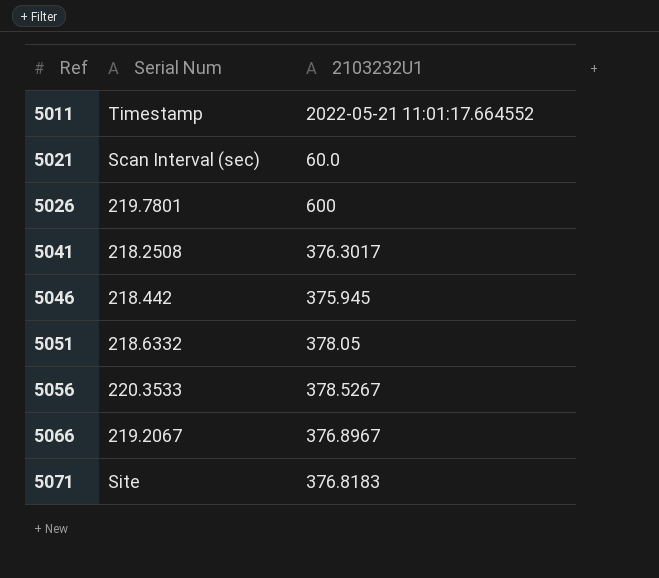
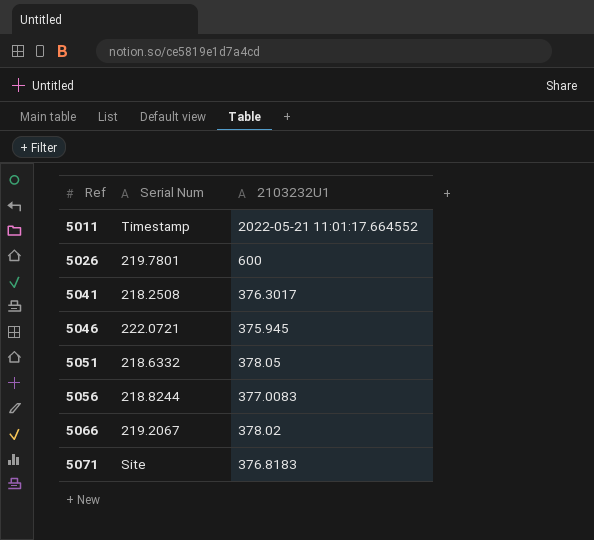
row 5021: Scan Interval (sec) | 60.0 -> none
5046 | Serial Num: 218.442 -> 222.0721
5056 | Serial Num: 220.3533 -> 218.8244
5056 | 2103232U1: 378.5267 -> 377.0083
5066 | 2103232U1: 376.8967 -> 378.02

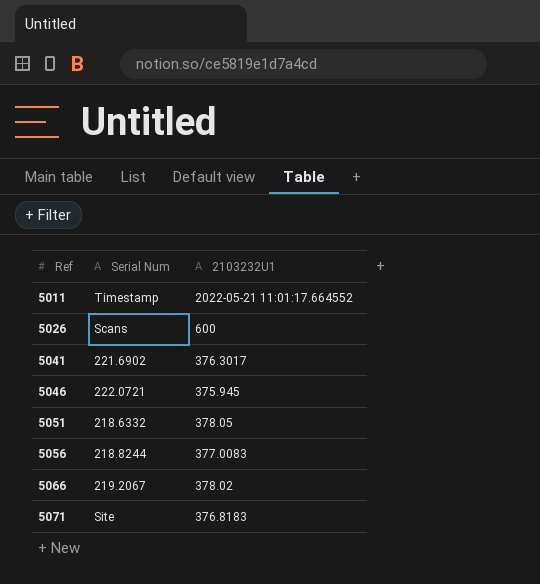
5026 | Serial Num: 219.7801 -> Scans
5041 | Serial Num: 218.2508 -> 221.6902

